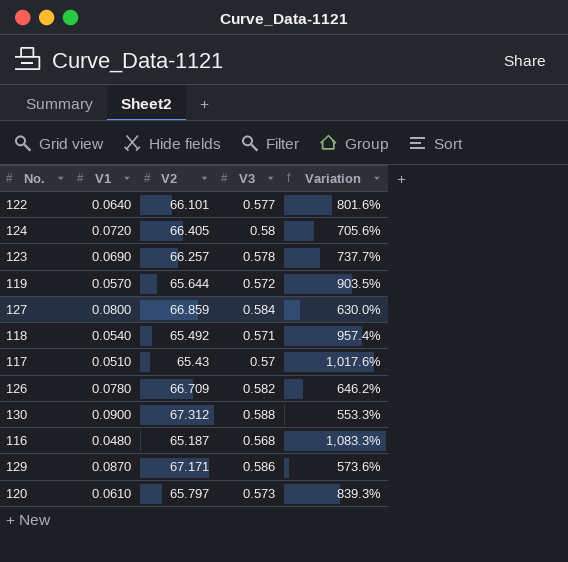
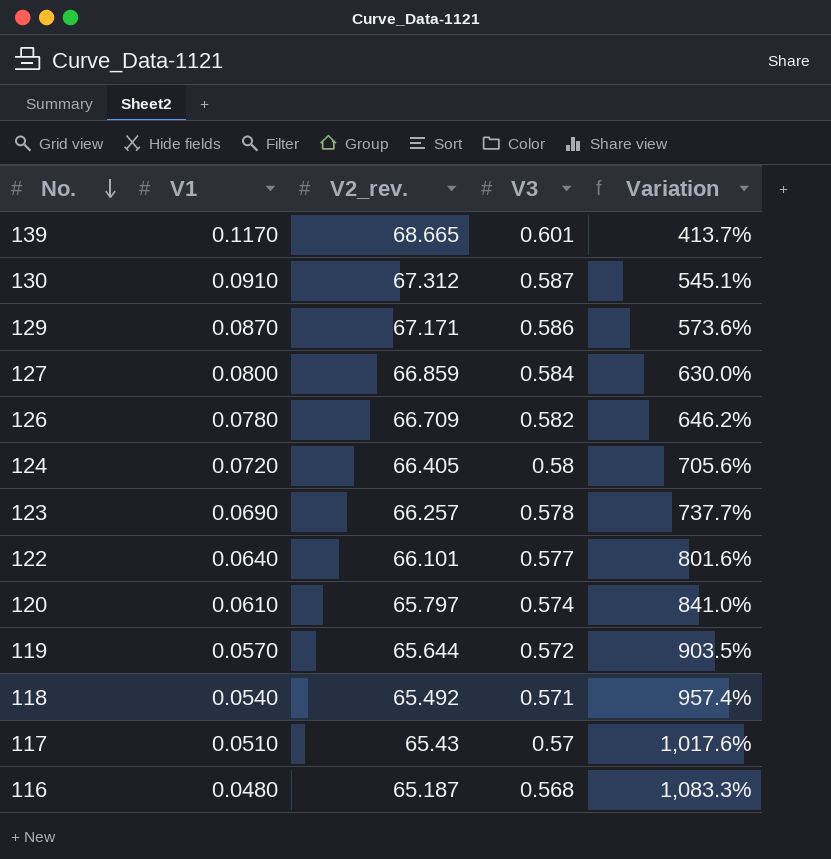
row order: none -> No. descending
column name: V2 -> V2_rev.
row 139: none -> 0.1170 | 68.665 | 0.601 | 413.7%
130 | V1: 0.0900 -> 0.0910
130 | V3: 0.588 -> 0.587
130 | Variation: 553.3% -> 545.1%
120 | V3: 0.573 -> 0.574
120 | Variation: 839.3% -> 841.0%

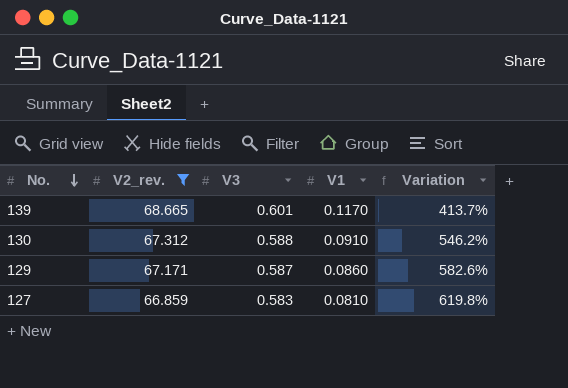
filter: none -> V2_rev. >= 66.859
column V1 | position: 2 -> 4
130 | V3: 0.587 -> 0.588
130 | Variation: 545.1% -> 546.2%
129 | V3: 0.586 -> 0.587
129 | V1: 0.0870 -> 0.0860
129 | Variation: 573.6% -> 582.6%
127 | V3: 0.584 -> 0.583
127 | V1: 0.0800 -> 0.0810
127 | Variation: 630.0% -> 619.8%

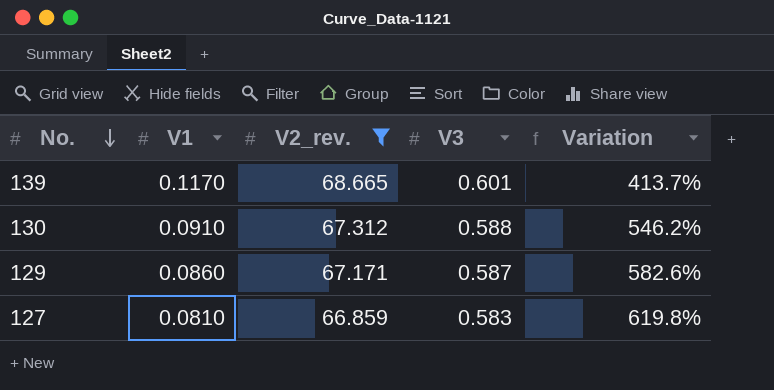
column V1 | position: 4 -> 2

